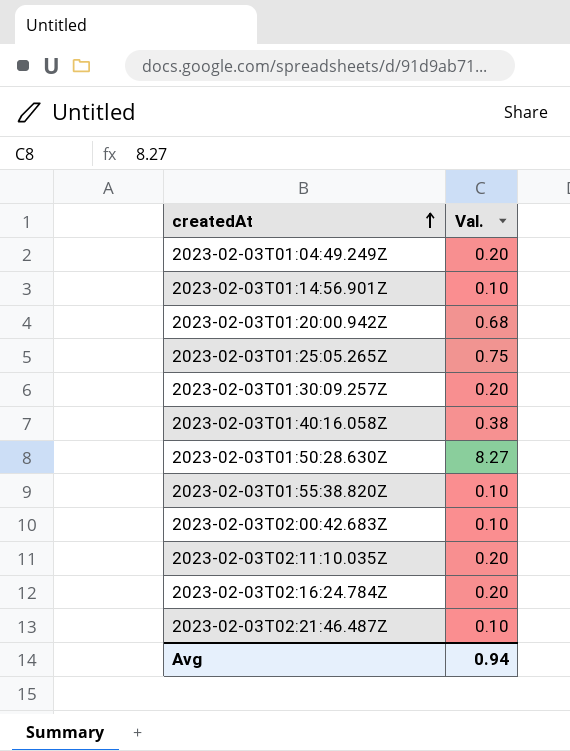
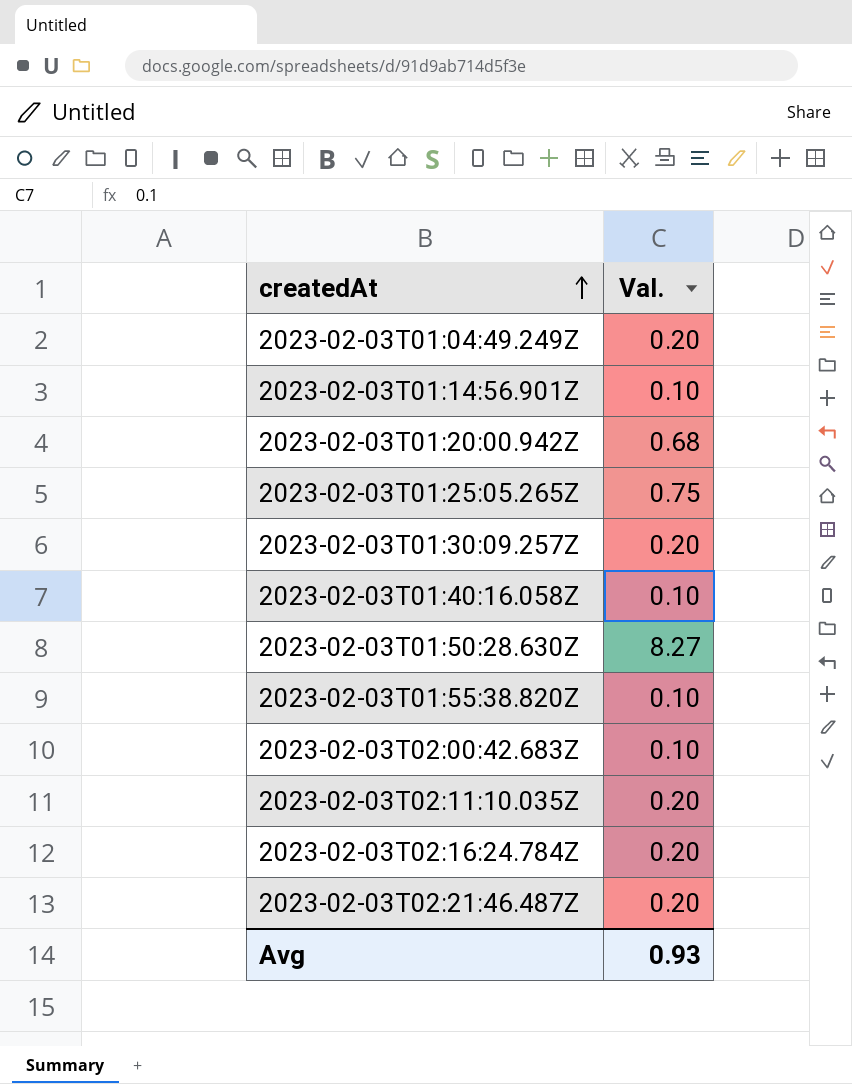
2023-02-03T01:40:16.058Z | Val.: 0.38 -> 0.10
2023-02-03T02:21:46.487Z | Val.: 0.10 -> 0.20
Avg | Val.: 0.94 -> 0.93

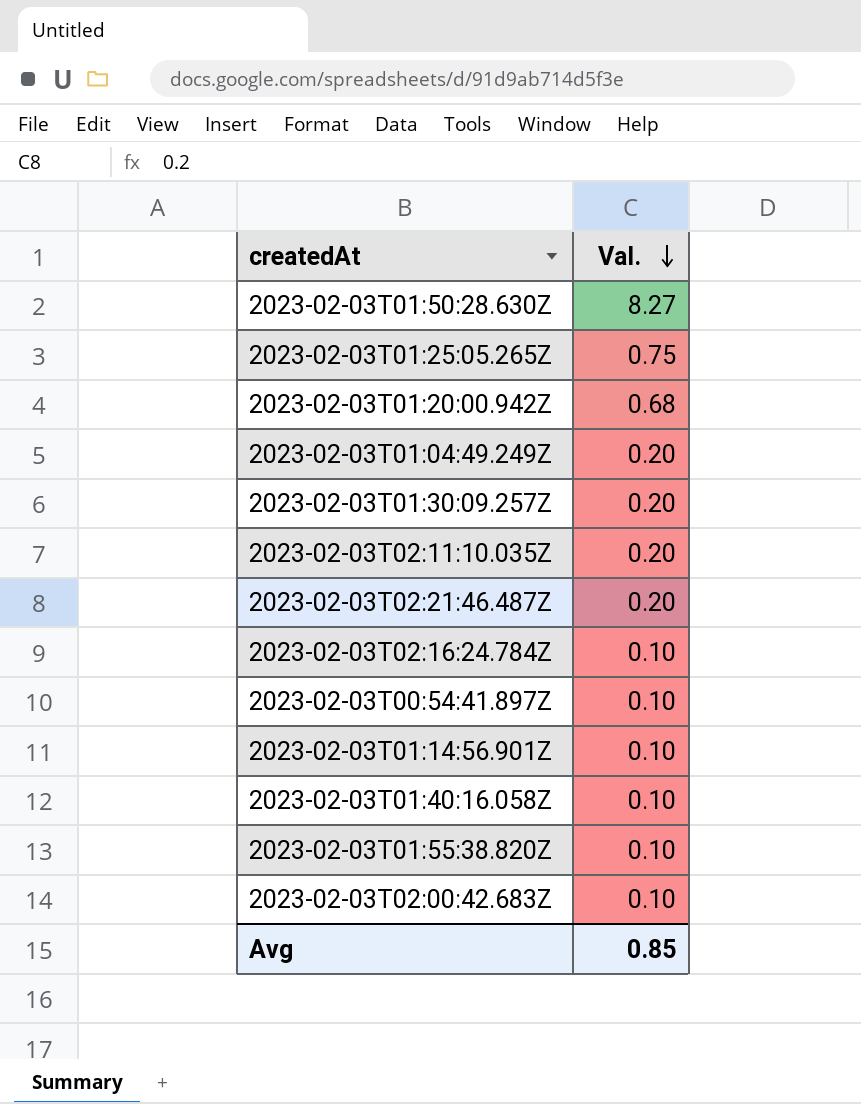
row order: createdAt ascending -> Val. descending
2023-02-03T02:16:24.784Z | Val.: 0.20 -> 0.10
row 2023-02-03T00:54:41.897Z: none -> 0.10
Avg | Val.: 0.93 -> 0.85

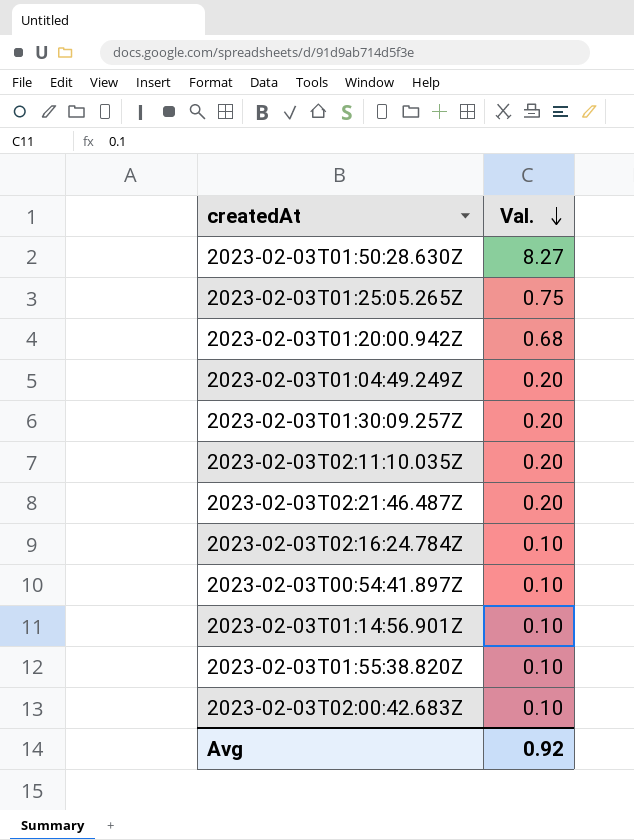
row 2023-02-03T01:40:16.058Z: 0.10 -> none
Avg | Val.: 0.85 -> 0.92

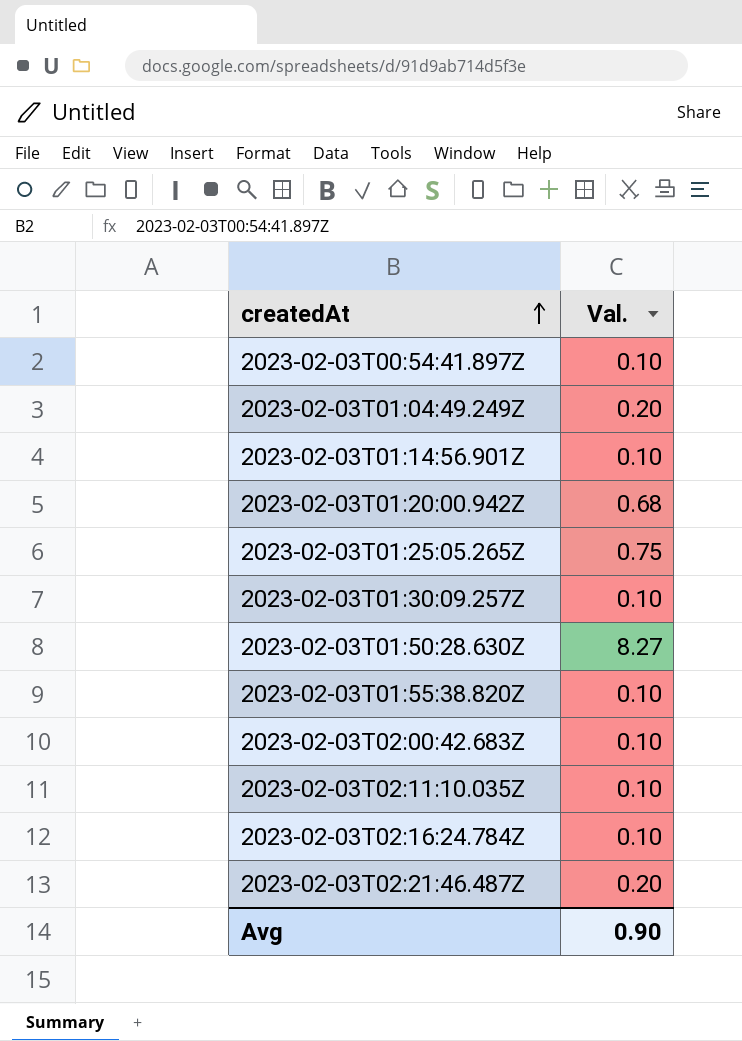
row order: Val. descending -> createdAt ascending
2023-02-03T01:30:09.257Z | Val.: 0.20 -> 0.10
2023-02-03T02:11:10.035Z | Val.: 0.20 -> 0.10
Avg | Val.: 0.92 -> 0.90

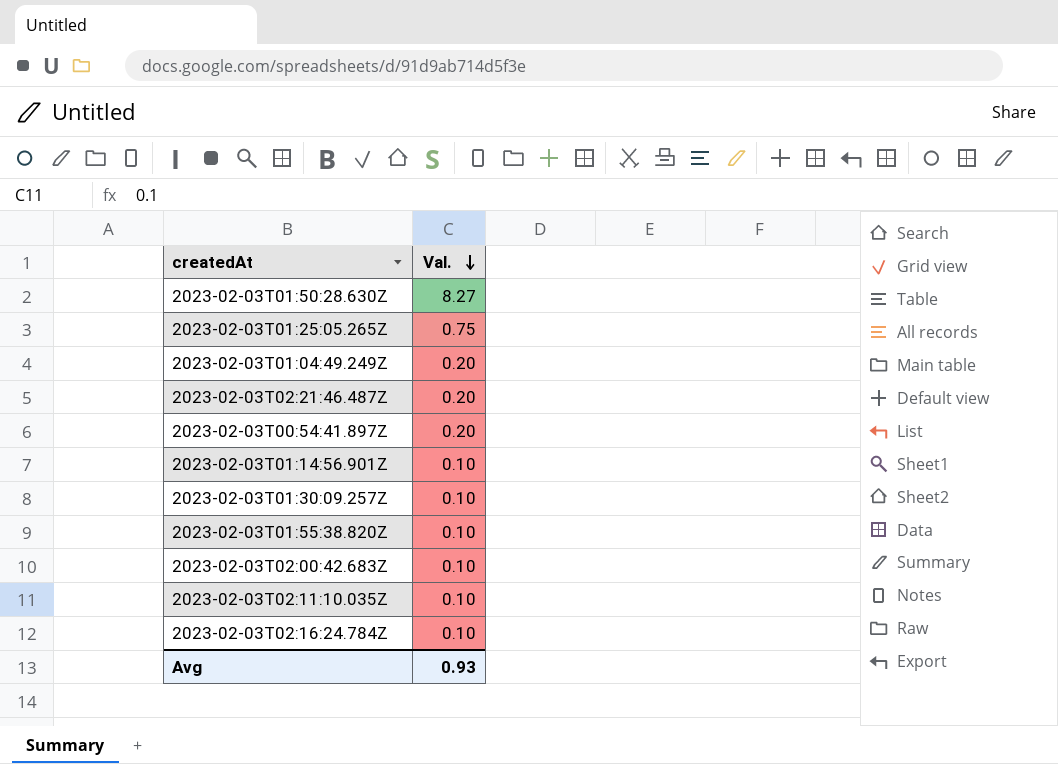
row order: createdAt ascending -> Val. descending
row 2023-02-03T01:20:00.942Z: 0.68 -> none
2023-02-03T00:54:41.897Z | Val.: 0.10 -> 0.20
Avg | Val.: 0.90 -> 0.93

